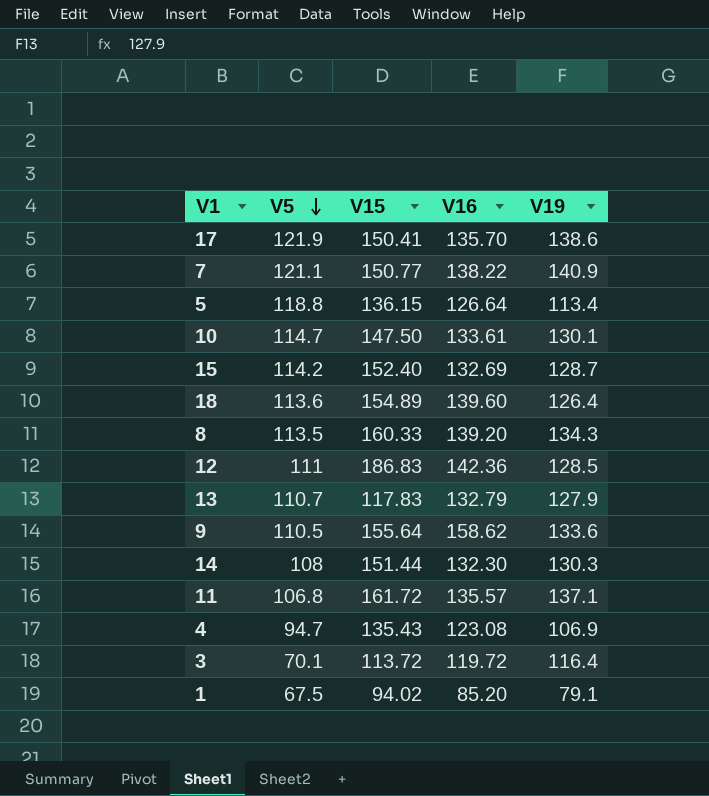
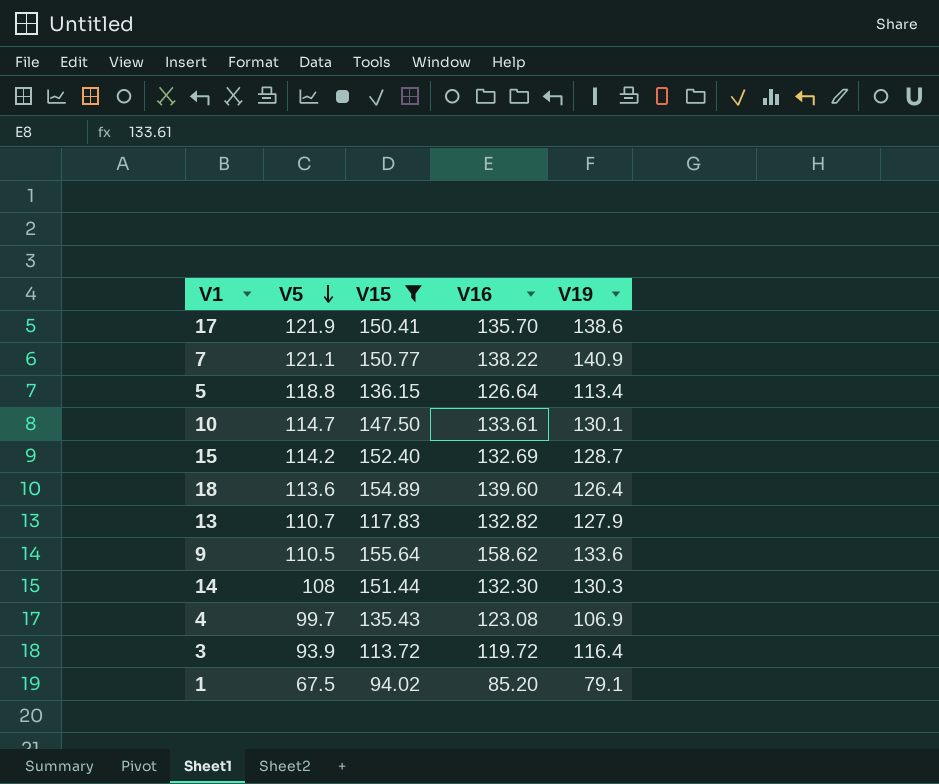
filter: none -> V15 <= 155.64
13 | V16: 132.79 -> 132.82
4 | V5: 94.7 -> 99.7
3 | V5: 70.1 -> 93.9

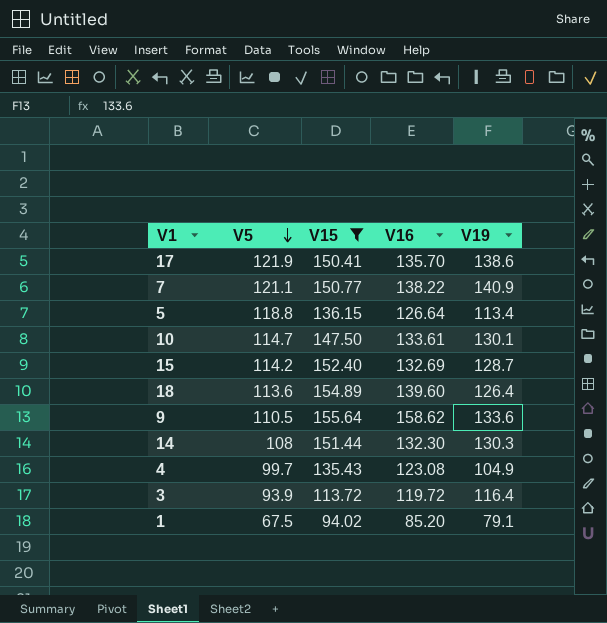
row 13: 110.7 | 117.83 | 132.82 | 127.9 -> none
4 | V19: 106.9 -> 104.9

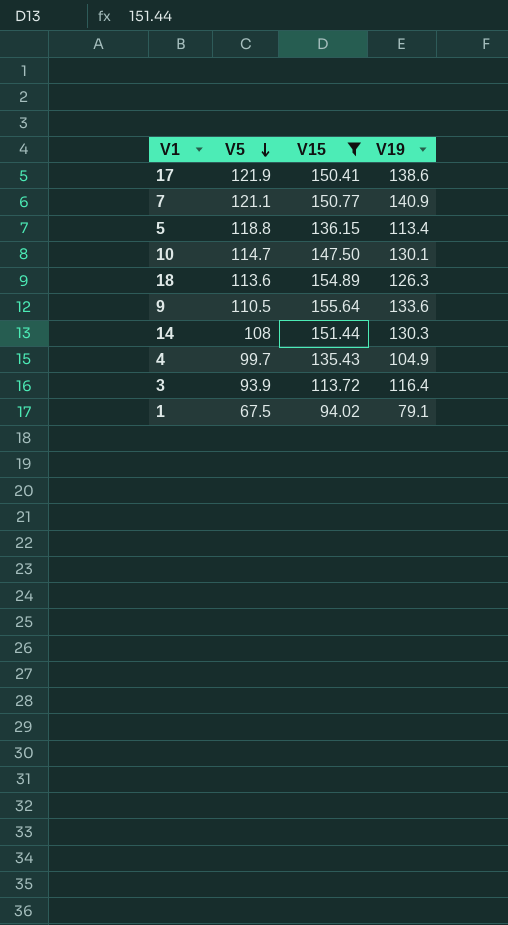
column V16 | position: 4 -> none
row 15: 114.2 | 152.40 | 132.69 | 128.7 -> none
18 | V19: 126.4 -> 126.3

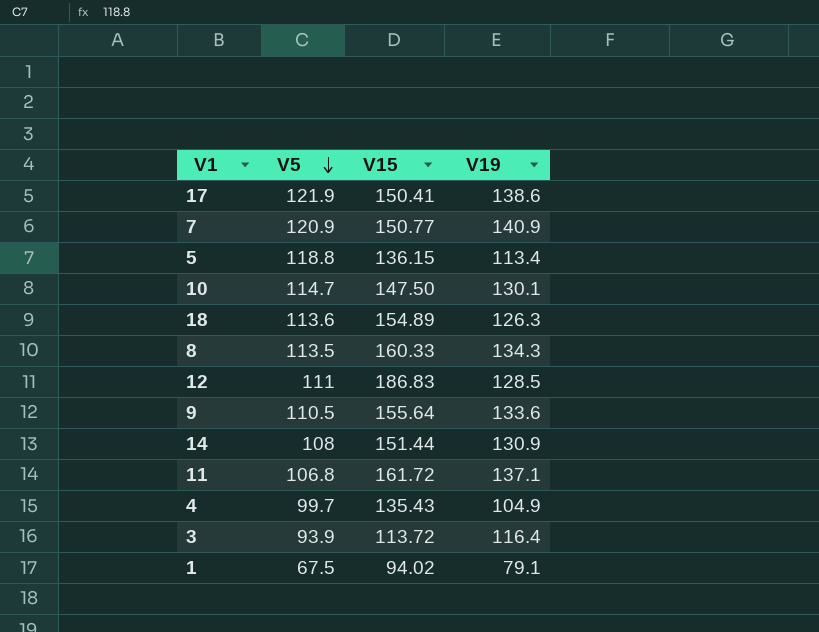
filter: V15 <= 155.64 -> none
7 | V5: 121.1 -> 120.9
14 | V19: 130.3 -> 130.9

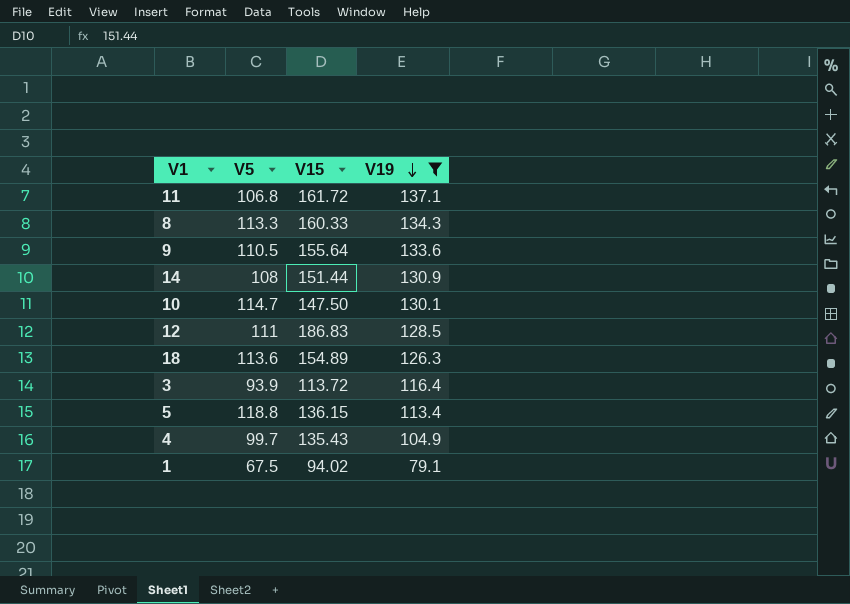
filter: none -> V19 <= 137.1
row order: V5 descending -> V19 descending
8 | V5: 113.5 -> 113.3

